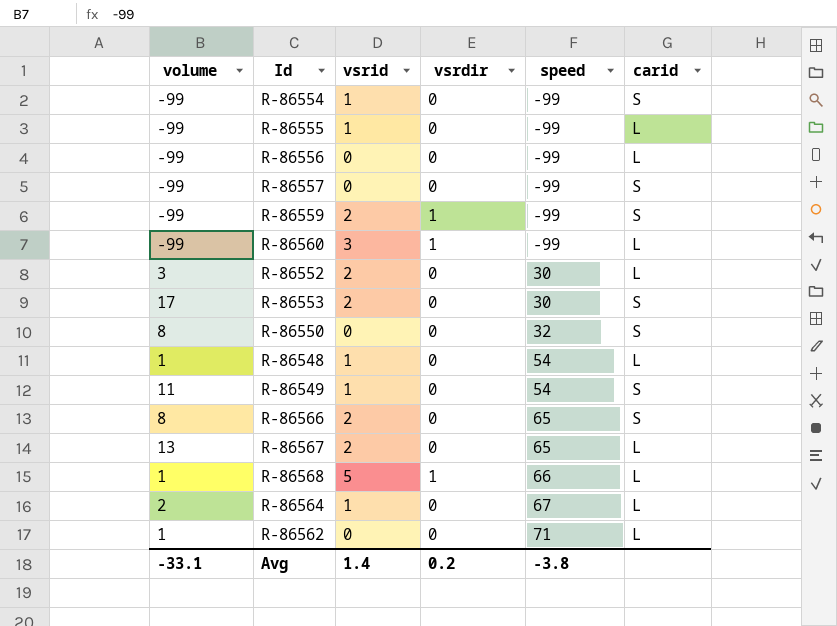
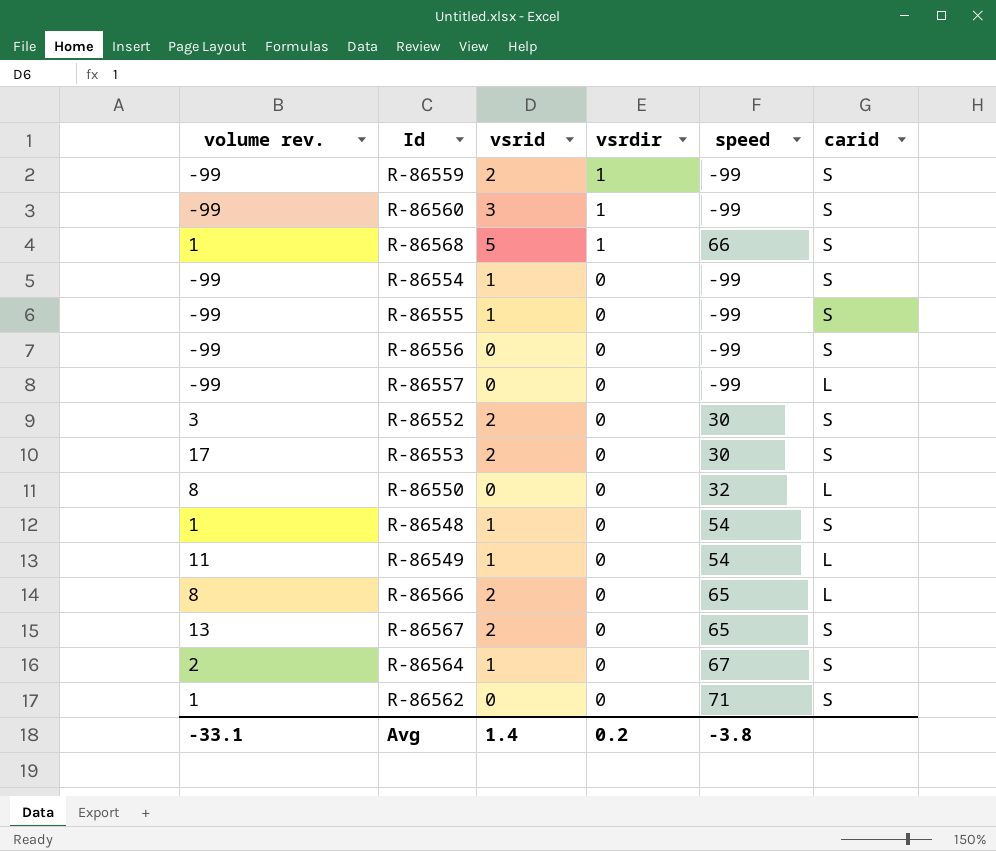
row order: speed ascending -> vsrdir descending
column name: volume -> volume rev.
R-86560 | carid: L -> S
R-86568 | carid: L -> S
R-86555 | carid: L -> S
R-86556 | carid: L -> S
R-86557 | carid: S -> L
R-86552 | carid: L -> S
R-86550 | carid: S -> L
R-86548 | carid: L -> S
R-86549 | carid: S -> L
R-86566 | carid: S -> L
R-86567 | carid: L -> S
R-86564 | carid: L -> S
R-86562 | carid: L -> S

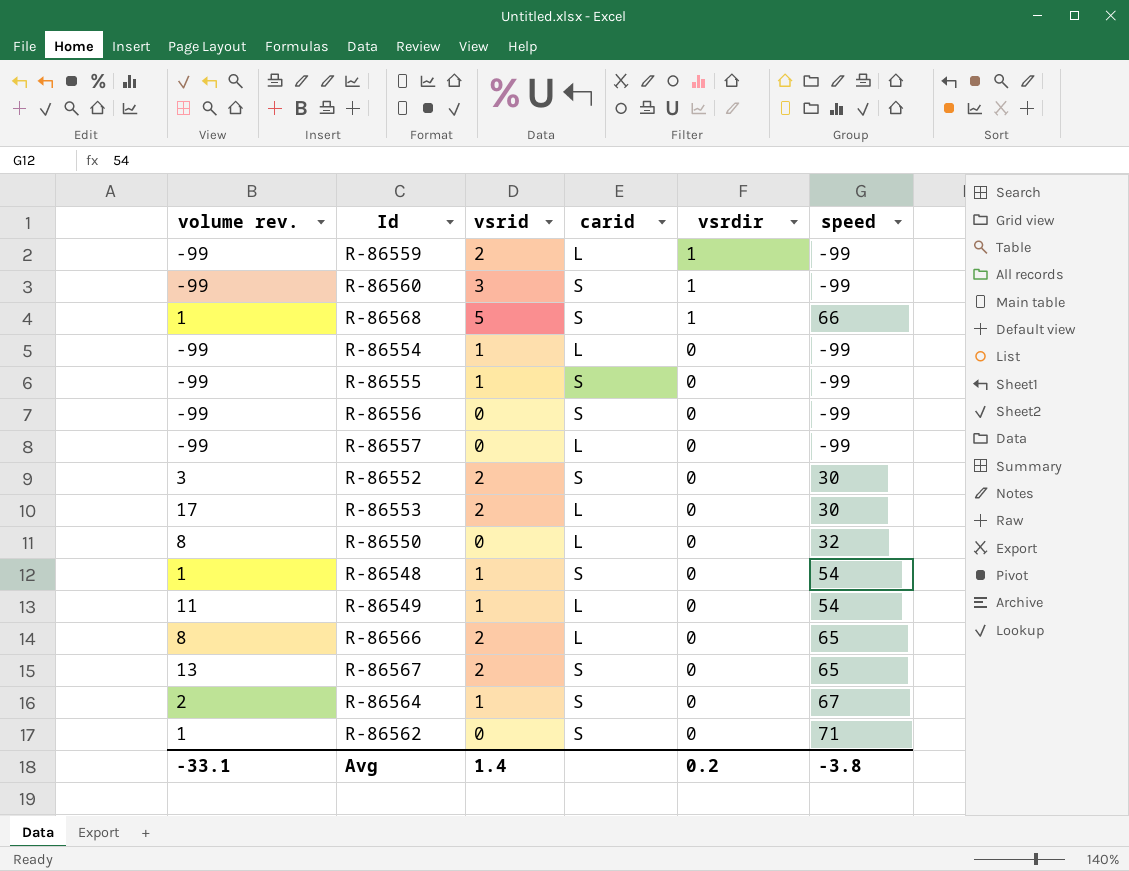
column carid | position: 6 -> 4
R-86559 | carid: S -> L
R-86554 | carid: S -> L
R-86553 | carid: S -> L

